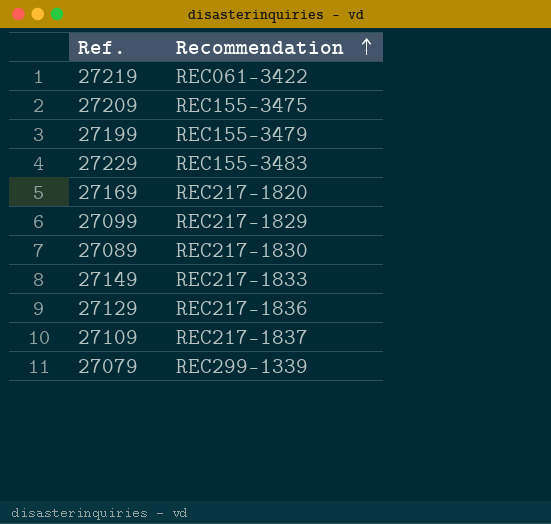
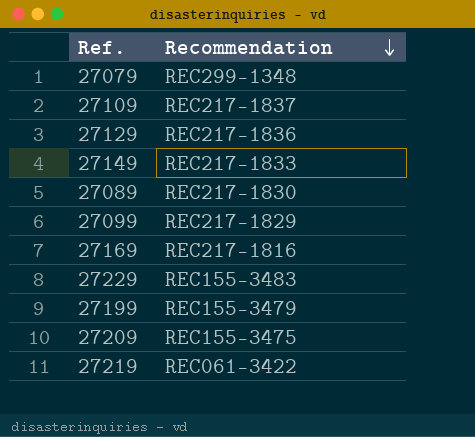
row order: Recommendation ascending -> Recommendation descending
27079 | Recommendation: REC299-1339 -> REC299-1348
27169 | Recommendation: REC217-1820 -> REC217-1816

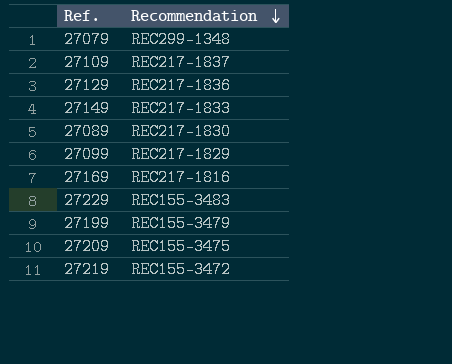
27219 | Recommendation: REC061-3422 -> REC155-3472

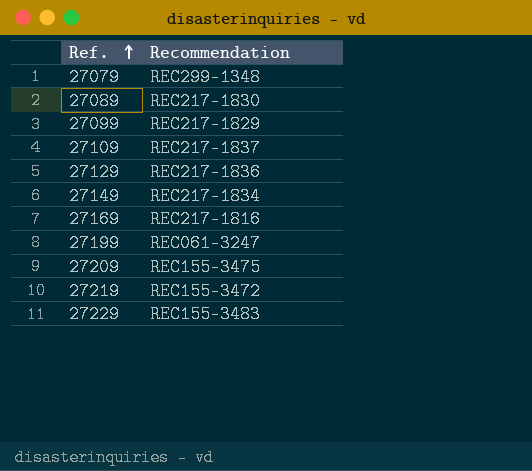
row order: Recommendation descending -> Ref. ascending
27149 | Recommendation: REC217-1833 -> REC217-1834
27199 | Recommendation: REC155-3479 -> REC061-3247

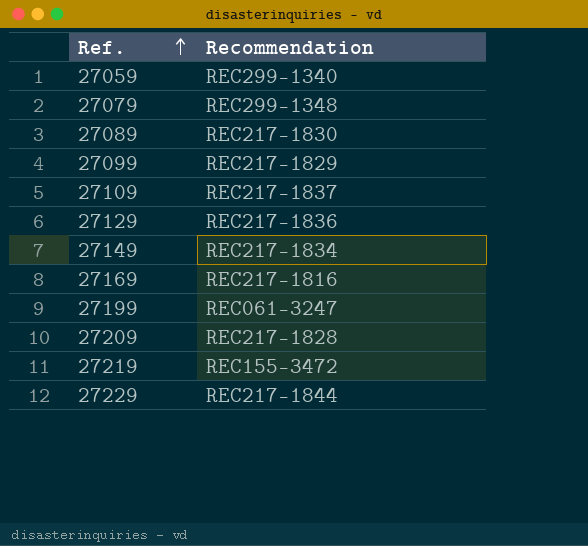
row 27059: none -> REC299-1340
27209 | Recommendation: REC155-3475 -> REC217-1828
27229 | Recommendation: REC155-3483 -> REC217-1844

